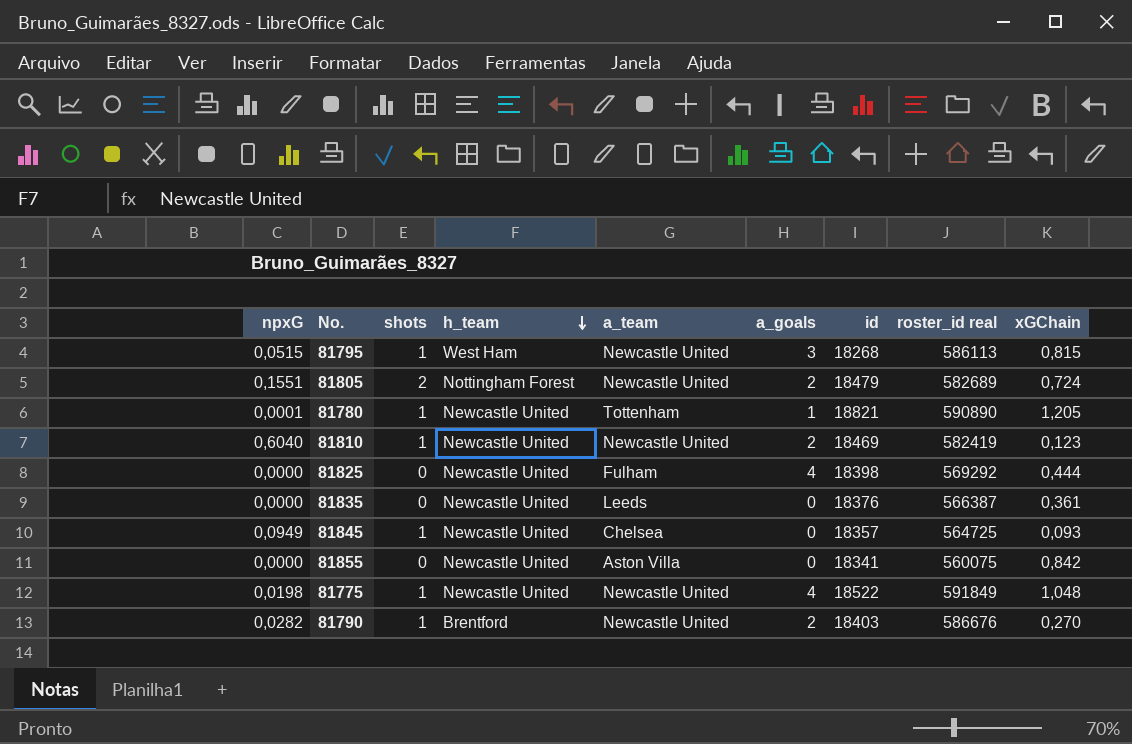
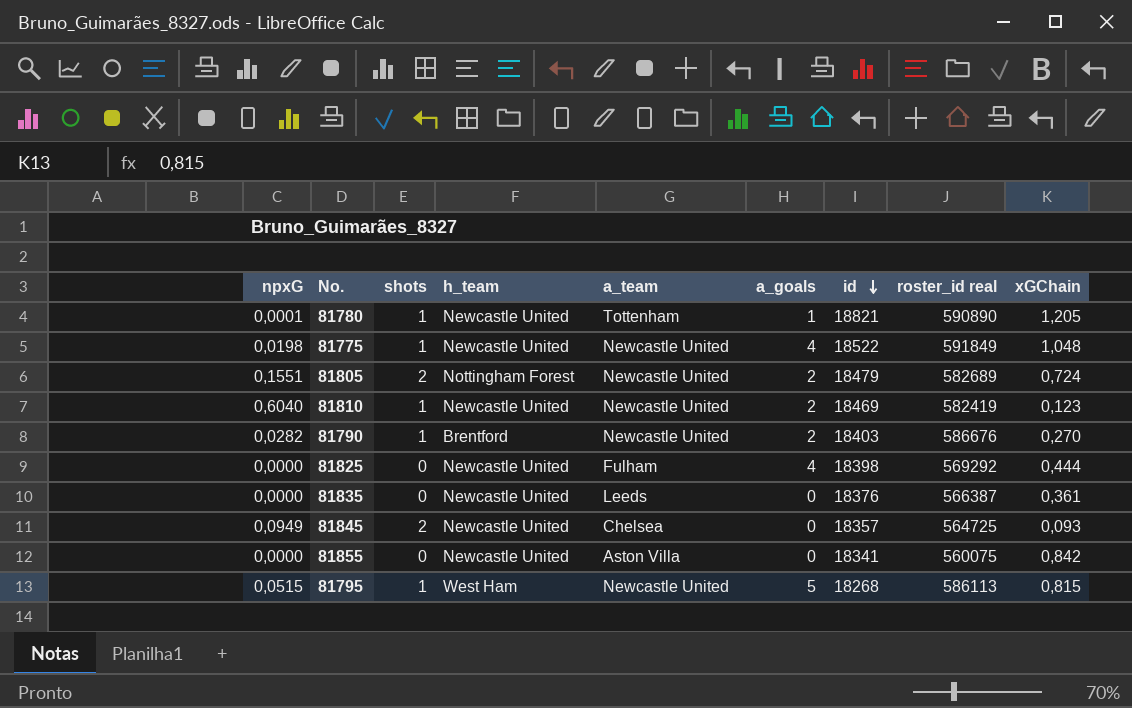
row order: h_team descending -> id descending
81845 | shots: 1 -> 2
81795 | a_goals: 3 -> 5

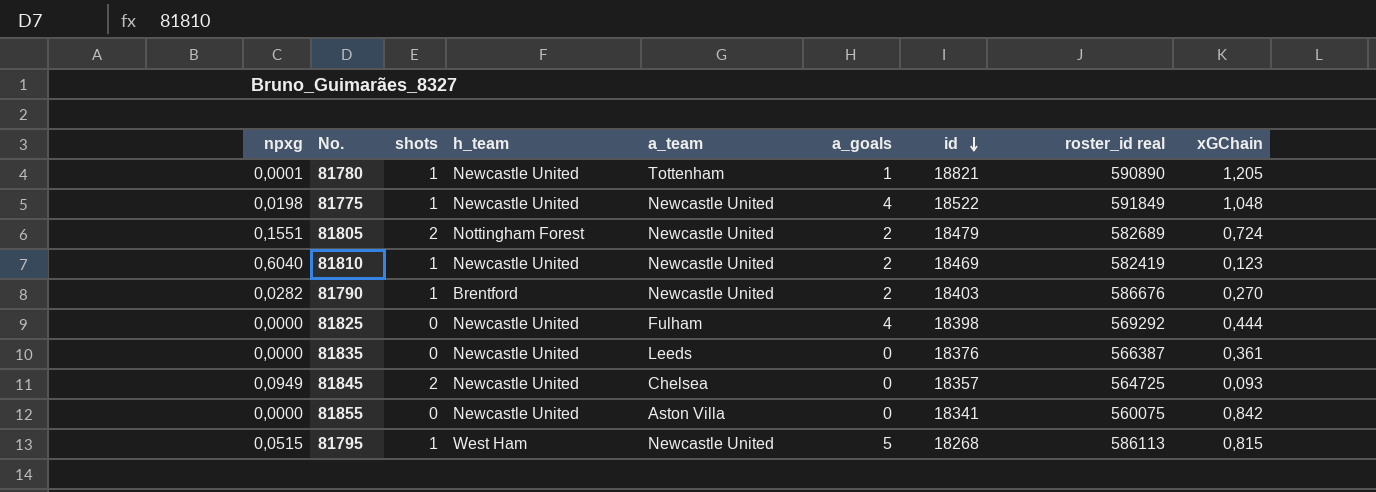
column name: npxG -> npxg

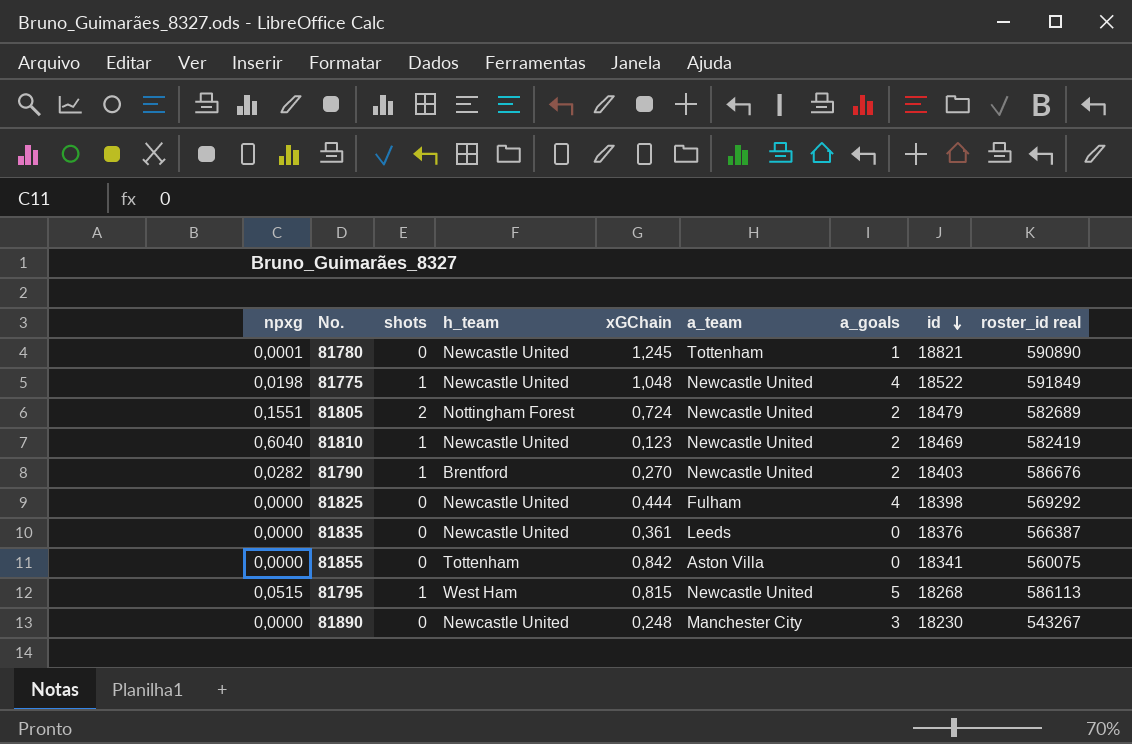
column xGChain | position: 9 -> 5
row 81845: 0,0949 | 2 | Newcastle United | Chelsea | 0 | 18357 | 564725 | 0,093 -> none
81780 | shots: 1 -> 0
81780 | xGChain: 1,205 -> 1,245
81855 | h_team: Newcastle United -> Tottenham
row 81890: none -> 0,0000 | 0 | Newcastle United | 0,248 | Manchester City | 3 | 18230 | 543267

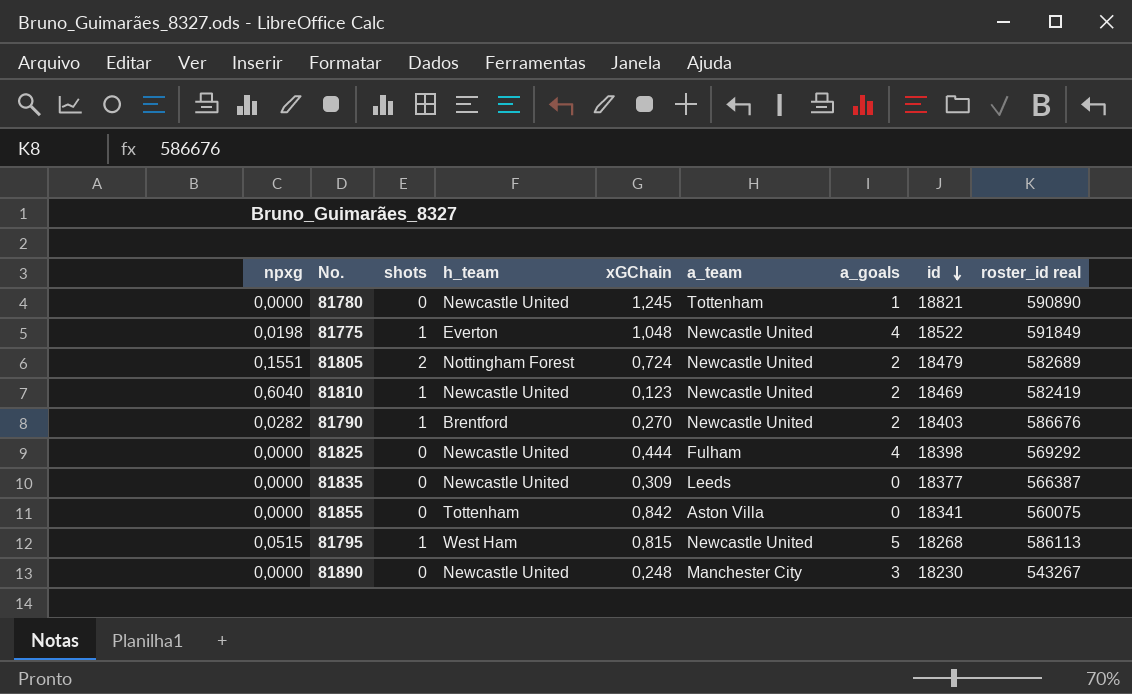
81780 | npxg: 0,0001 -> 0,0000
81775 | h_team: Newcastle United -> Everton
81835 | xGChain: 0,361 -> 0,309
81835 | id: 18376 -> 18377

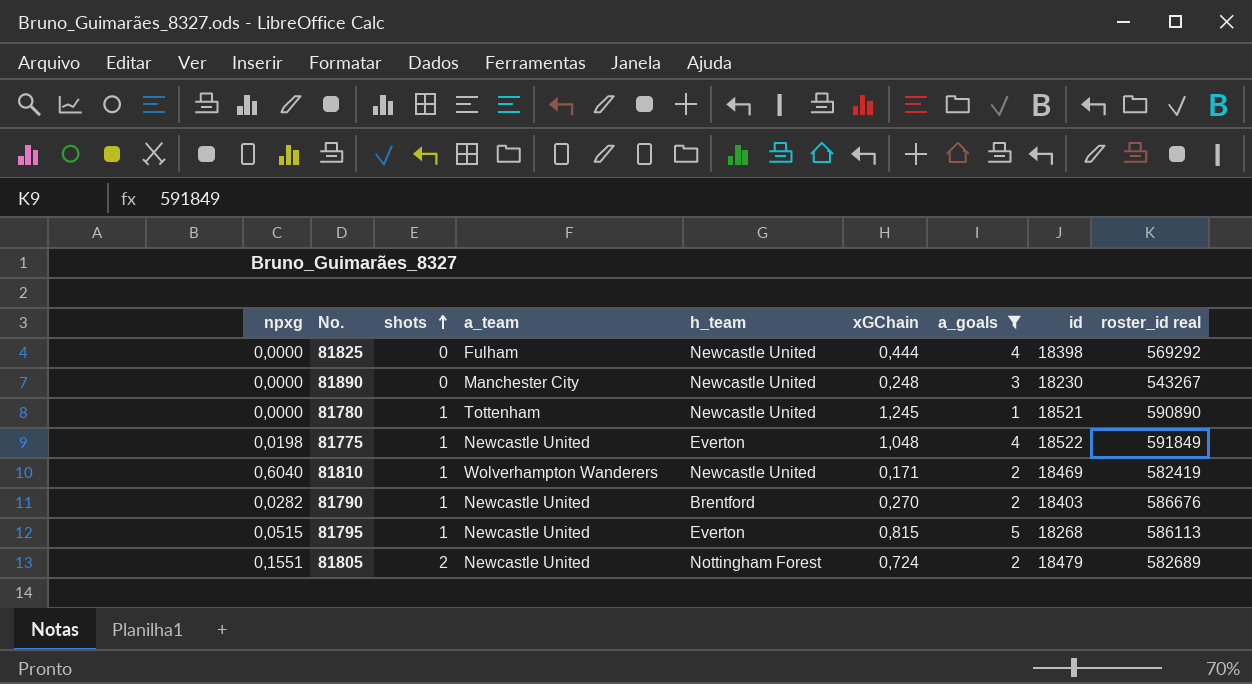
filter: none -> a_goals != 0
row order: id descending -> shots ascending
column a_team | position: 6 -> 4
81780 | shots: 0 -> 1
81780 | id: 18821 -> 18521
81810 | a_team: Newcastle United -> Wolverhampton Wanderers
81810 | xGChain: 0,123 -> 0,171
81795 | h_team: West Ham -> Everton

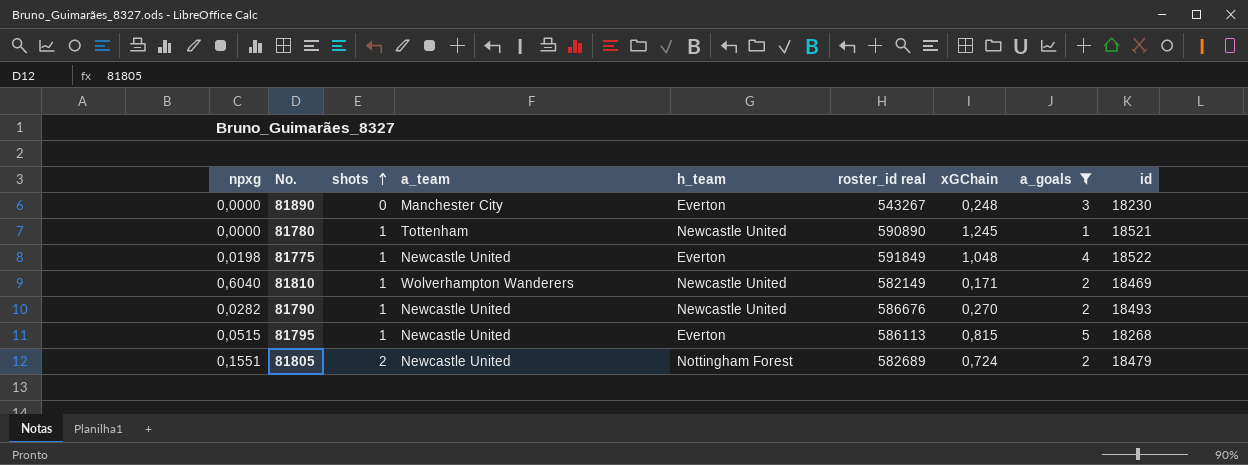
column roster_id real | position: 9 -> 6
row 81825: 0,0000 | 0 | Fulham | Newcastle United | 0,444 | 4 | 18398 | 569292 -> none
81890 | h_team: Newcastle United -> Everton
81810 | roster_id real: 582419 -> 582149
81790 | h_team: Brentford -> Newcastle United
81790 | id: 18403 -> 18493

